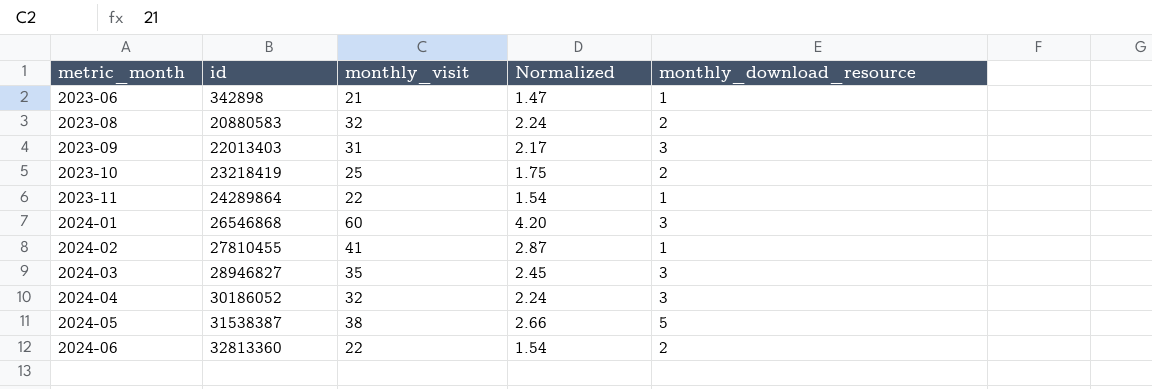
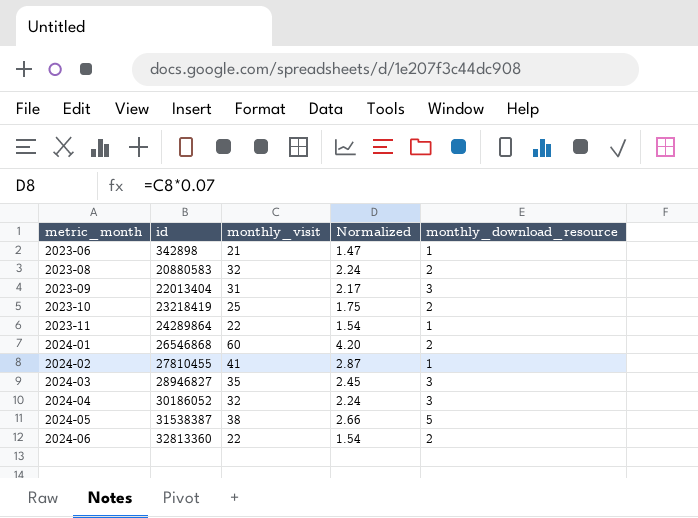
2023-09 | id: 22013403 -> 22013404
2024-01 | monthly_download_resource: 3 -> 2

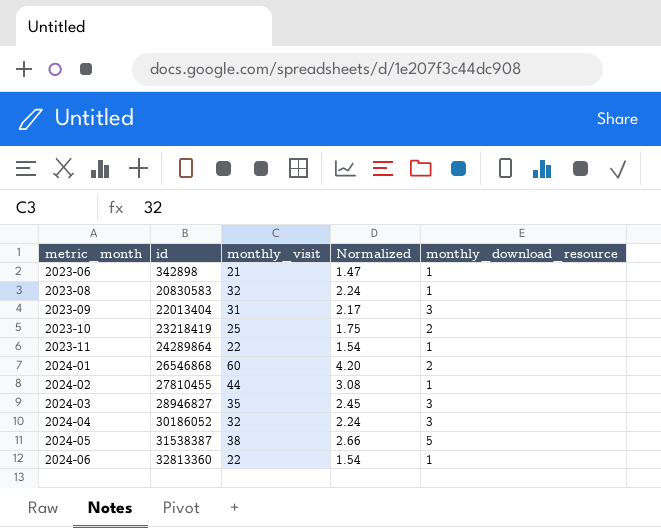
2023-08 | id: 20880583 -> 20830583
2023-08 | monthly_download_resource: 2 -> 1
2024-02 | monthly_visit: 41 -> 44
2024-02 | Normalized: 2.87 -> 3.08
2024-06 | monthly_download_resource: 2 -> 1

